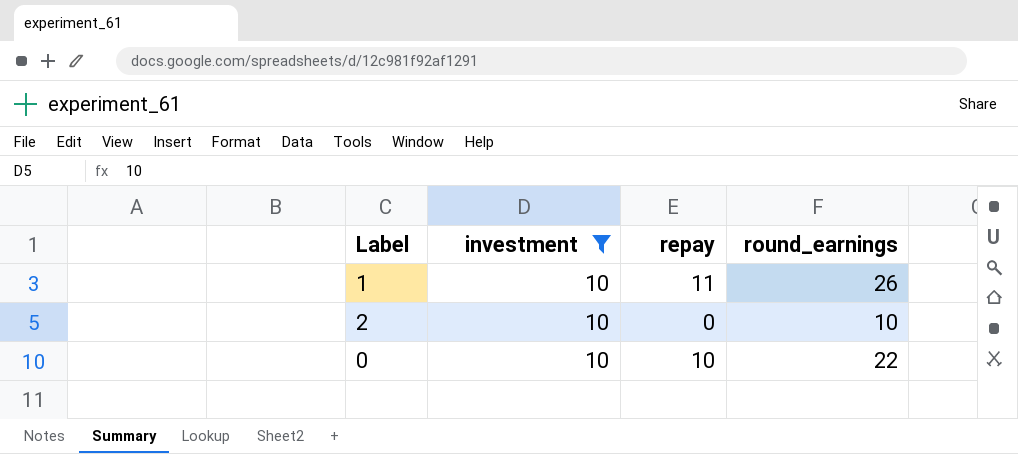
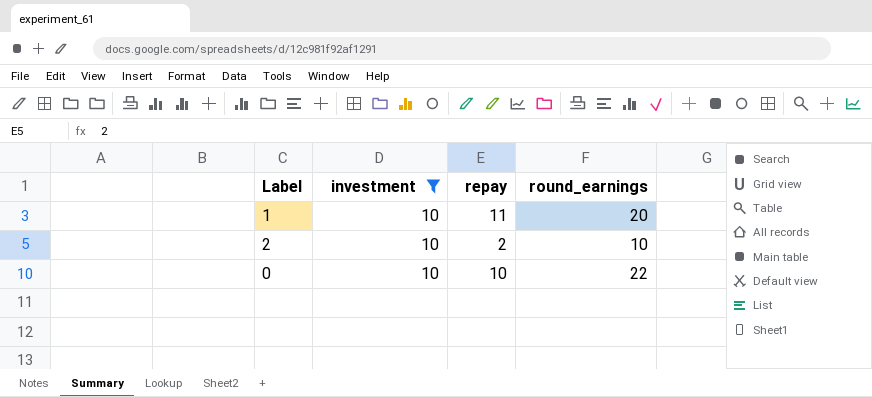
1 | round_earnings: 26 -> 20
2 | repay: 0 -> 2

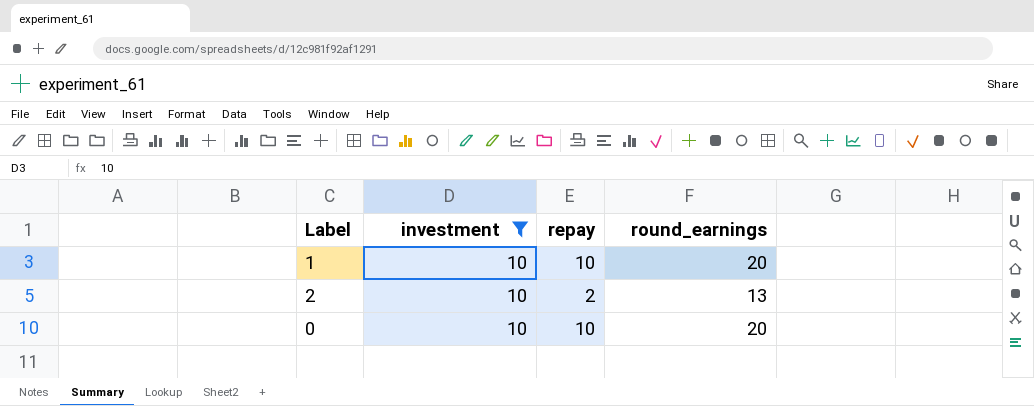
1 | repay: 11 -> 10
2 | round_earnings: 10 -> 13
0 | round_earnings: 22 -> 20

